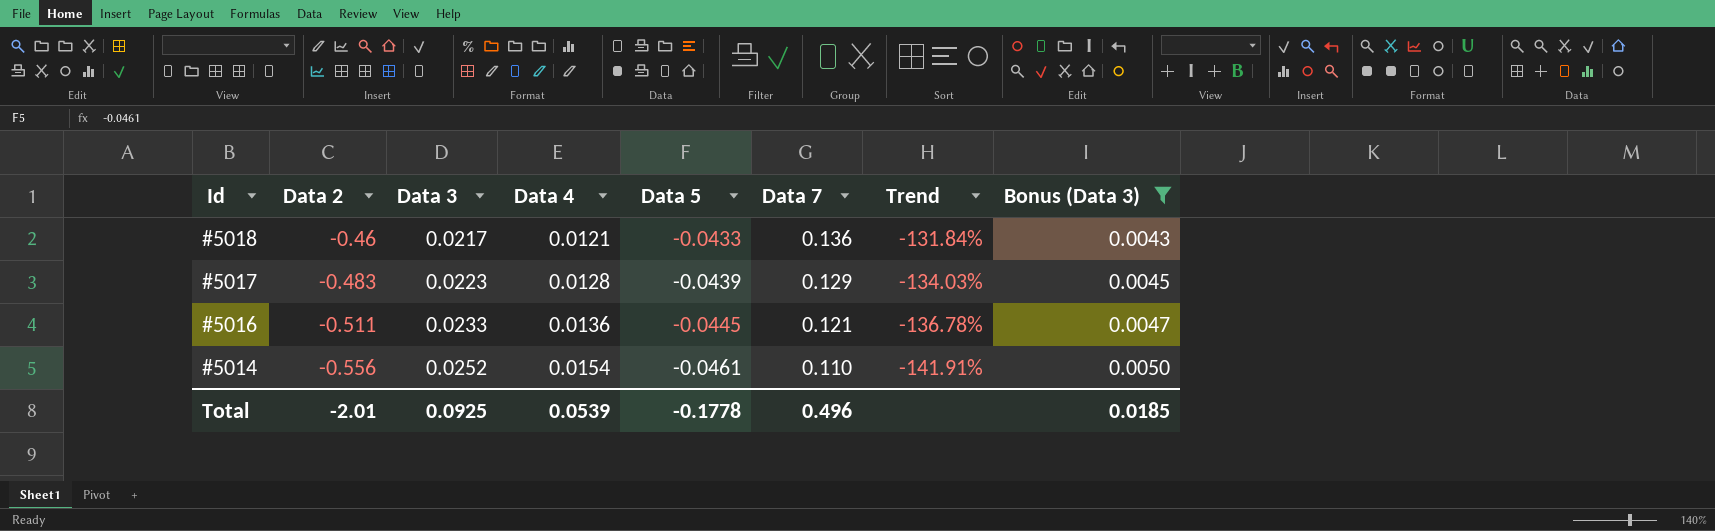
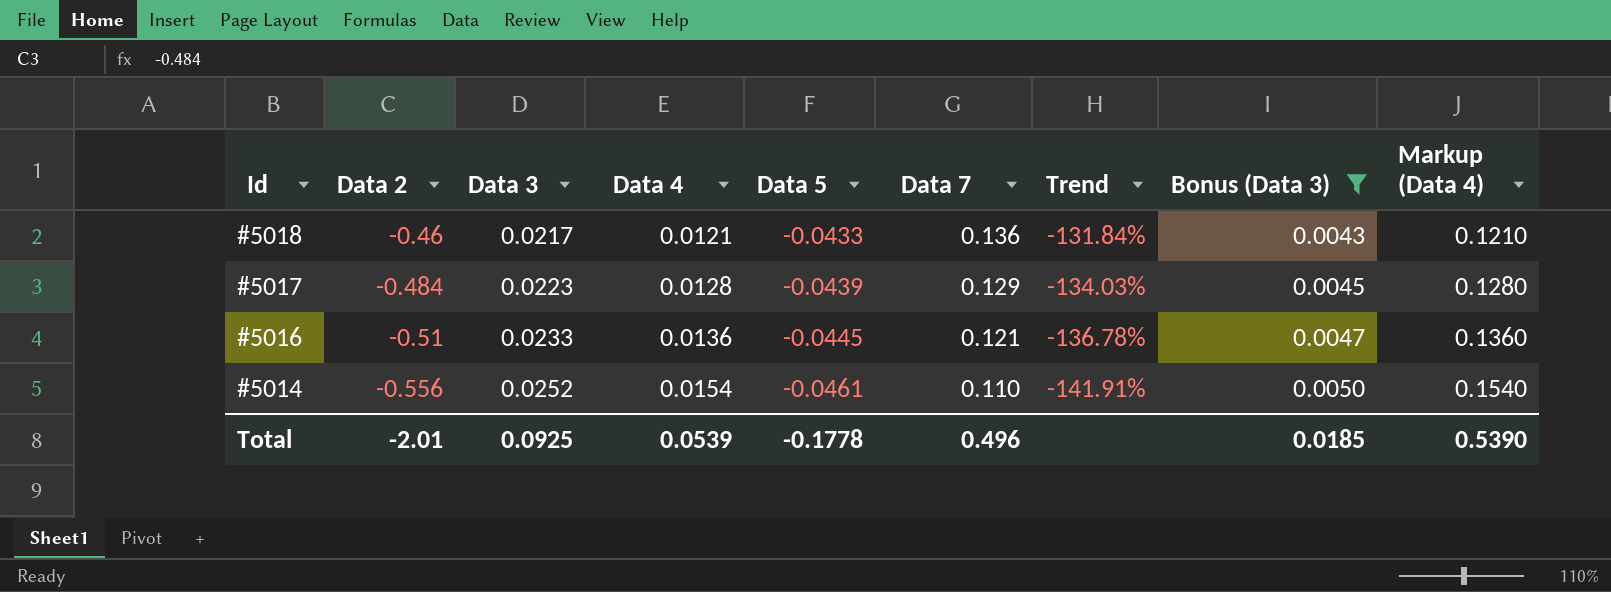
column Markup (Data 4) | formula: none -> [Data 4] * 10
#5017 | Data 2: -0.483 -> -0.484
#5016 | Data 2: -0.511 -> -0.51

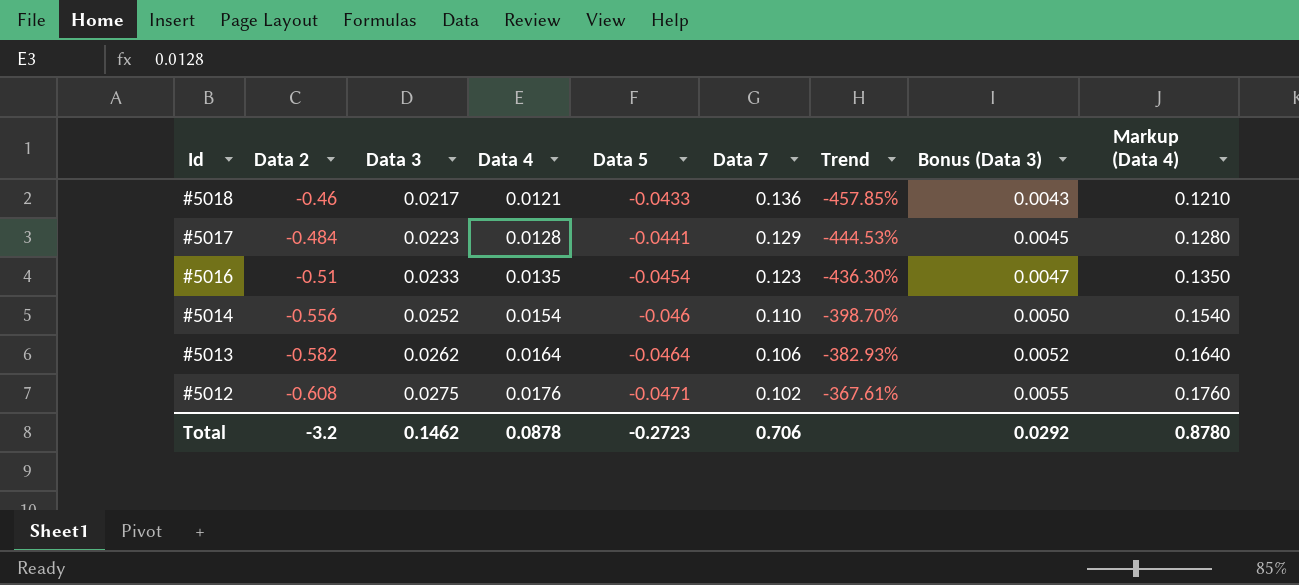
filter: Bonus (Data 3) <= 0.0050 -> none
column Trend | formula: ([Data 5] - [Data 7]) / [Data 7] -> ([Data 5] - [Data 4]) / [Data 4]
#5017 | Data 5: -0.0439 -> -0.0441
#5016 | Data 4: 0.0136 -> 0.0135
#5016 | Data 5: -0.0445 -> -0.0454
#5016 | Data 7: 0.121 -> 0.123
#5016 | Markup (Data 4): 0.1360 -> 0.1350
#5014 | Data 5: -0.0461 -> -0.046
Total | Data 2: -2.01 -> -3.2
Total | Data 3: 0.0925 -> 0.1462
Total | Data 4: 0.0539 -> 0.0878
Total | Data 5: -0.1778 -> -0.2723
Total | Data 7: 0.496 -> 0.706
Total | Bonus (Data 3): 0.0185 -> 0.0292
Total | Markup (Data 4): 0.5390 -> 0.8780

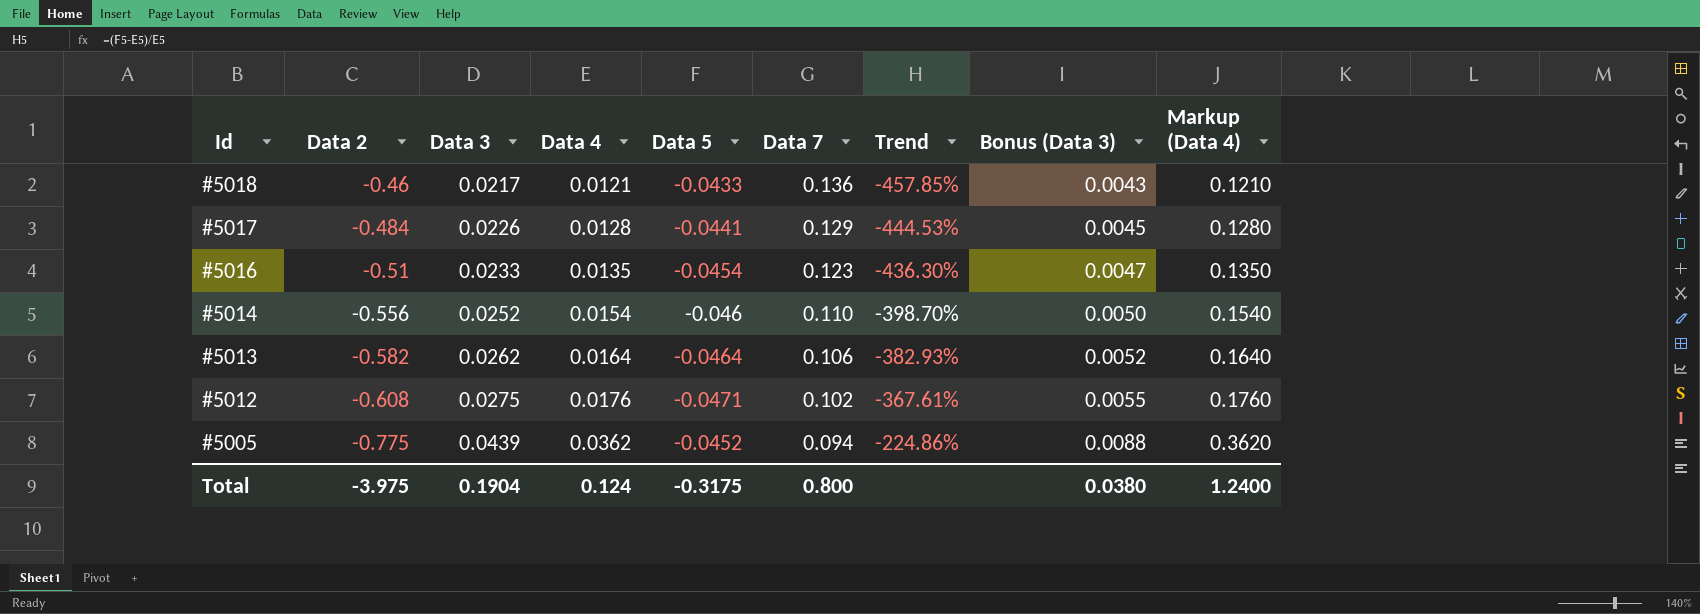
#5017 | Data 3: 0.0223 -> 0.0226
row #5005: none -> -0.775 | 0.0439 | 0.0362 | -0.0452 | 0.094 | -224.86% | 0.0088 | 0.3620
Total | Data 2: -3.2 -> -3.975
Total | Data 3: 0.1462 -> 0.1904
Total | Data 4: 0.0878 -> 0.124
Total | Data 5: -0.2723 -> -0.3175
Total | Data 7: 0.706 -> 0.800
Total | Bonus (Data 3): 0.0292 -> 0.0380
Total | Markup (Data 4): 0.8780 -> 1.2400

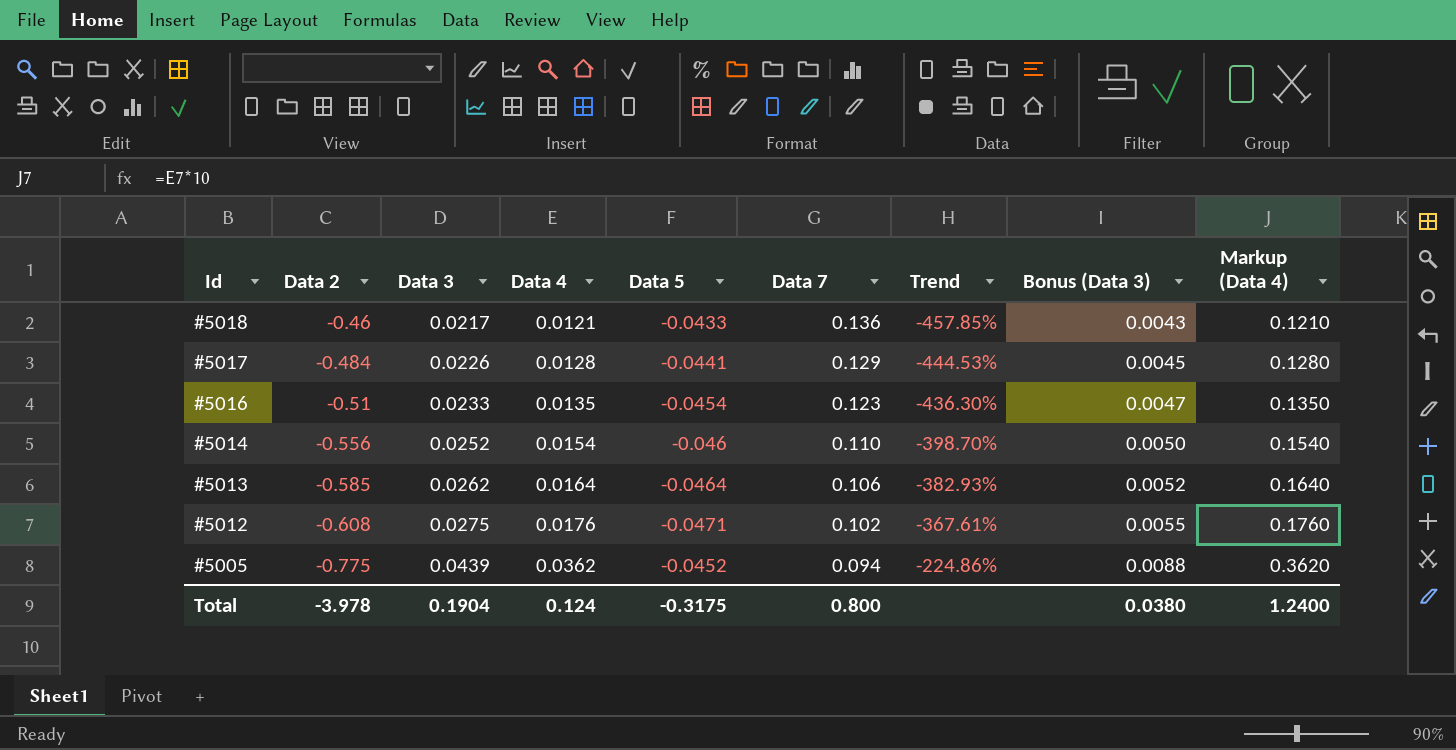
#5013 | Data 2: -0.582 -> -0.585
Total | Data 2: -3.975 -> -3.978

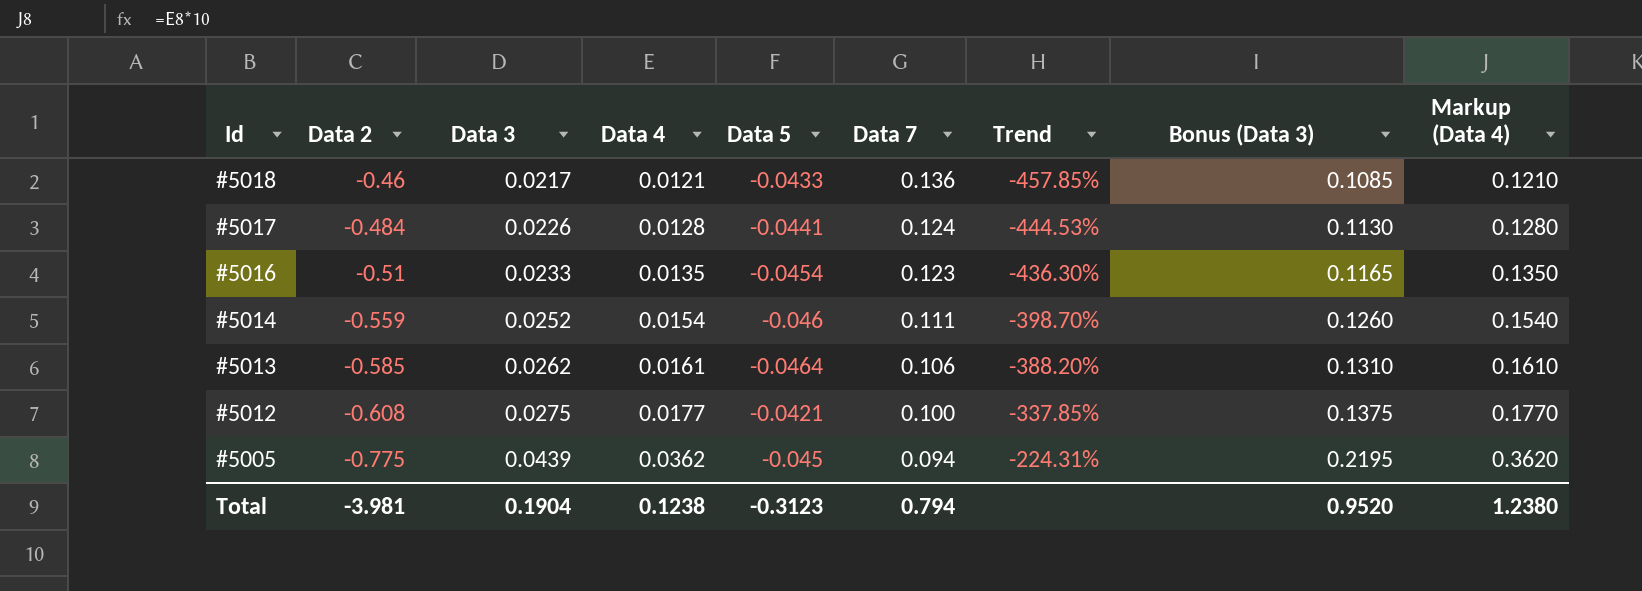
column Bonus (Data 3) | formula: [Data 3] * 0.2 -> [Data 3] * 5
#5017 | Data 7: 0.129 -> 0.124
#5014 | Data 2: -0.556 -> -0.559
#5014 | Data 7: 0.110 -> 0.111
#5013 | Data 4: 0.0164 -> 0.0161
#5013 | Trend: -382.93% -> -388.20%
#5013 | Markup (Data 4): 0.1640 -> 0.1610
#5012 | Data 4: 0.0176 -> 0.0177
#5012 | Data 5: -0.0471 -> -0.0421
#5012 | Data 7: 0.102 -> 0.100
#5012 | Trend: -367.61% -> -337.85%
#5012 | Markup (Data 4): 0.1760 -> 0.1770
#5005 | Data 5: -0.0452 -> -0.045
#5005 | Trend: -224.86% -> -224.31%
Total | Data 2: -3.978 -> -3.981
Total | Data 4: 0.124 -> 0.1238
Total | Data 5: -0.3175 -> -0.3123
Total | Data 7: 0.800 -> 0.794
Total | Bonus (Data 3): 0.0380 -> 0.9520
Total | Markup (Data 4): 1.2400 -> 1.2380

